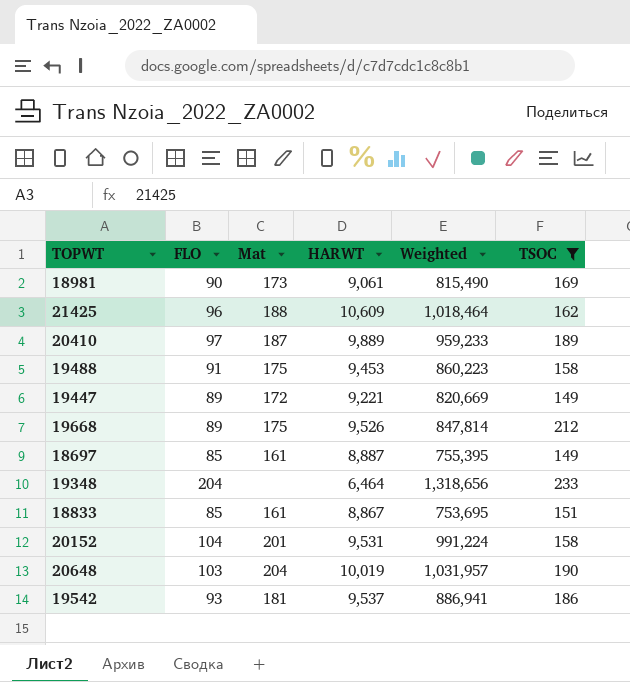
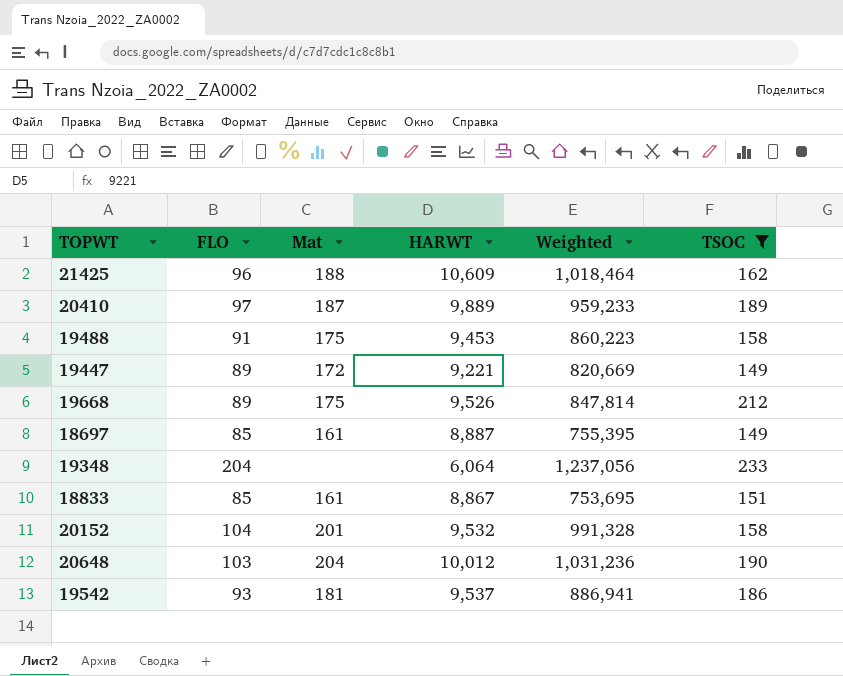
row 18981: 90 | 173 | 9,061 | 815,490 | 169 -> none
19348 | HARWT: 6,464 -> 6,064
19348 | Weighted: 1,318,656 -> 1,237,056
20152 | HARWT: 9,531 -> 9,532
20152 | Weighted: 991,224 -> 991,328
20648 | HARWT: 10,019 -> 10,012
20648 | Weighted: 1,031,957 -> 1,031,236

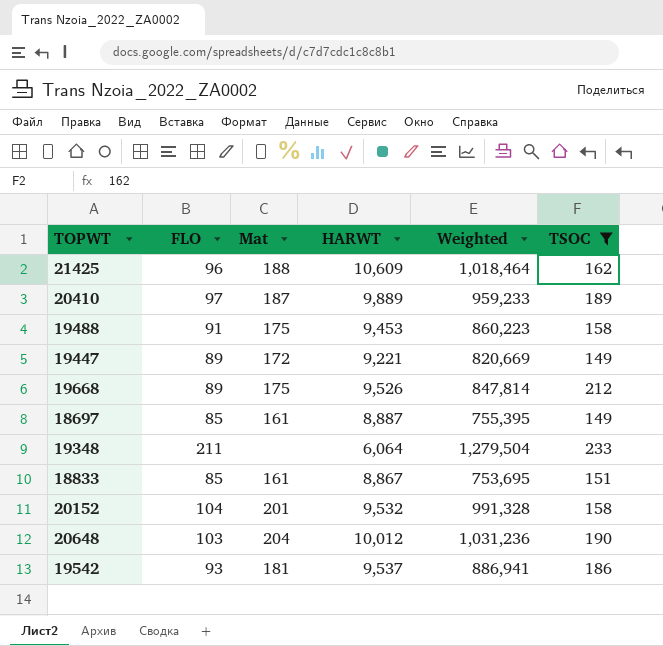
19348 | FLO: 204 -> 211
19348 | Weighted: 1,237,056 -> 1,279,504

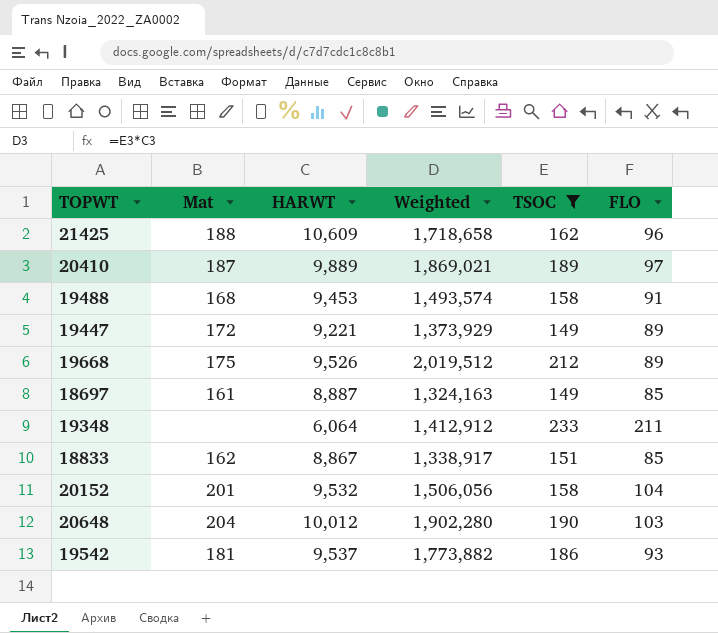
column Weighted | formula: [FLO] * [HARWT] -> [HARWT] * [TSOC]
column FLO | position: 2 -> 6
19488 | Mat: 175 -> 168
18833 | Mat: 161 -> 162

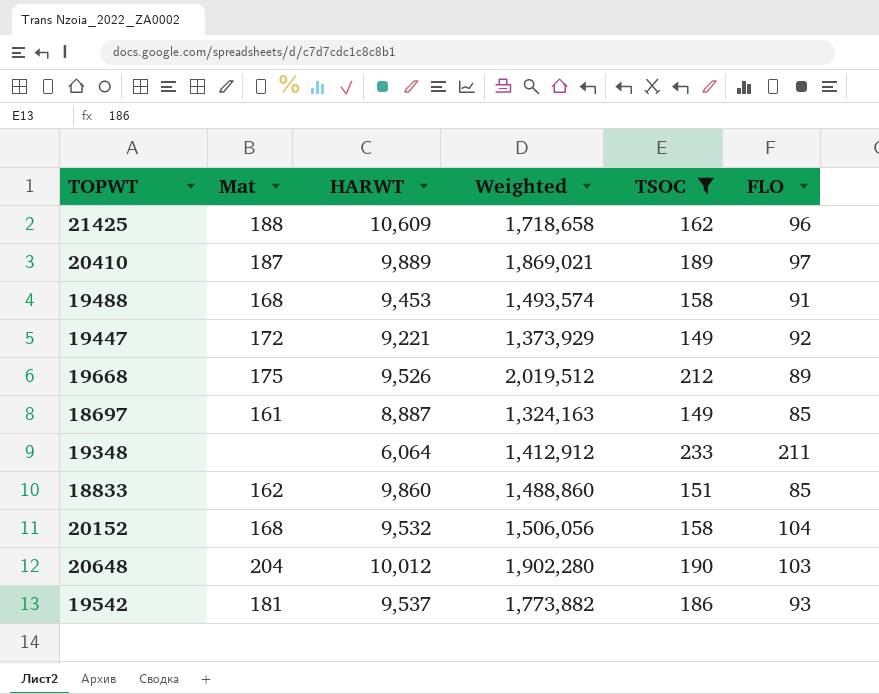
19447 | FLO: 89 -> 92
18833 | HARWT: 8,867 -> 9,860
18833 | Weighted: 1,338,917 -> 1,488,860
20152 | Mat: 201 -> 168

